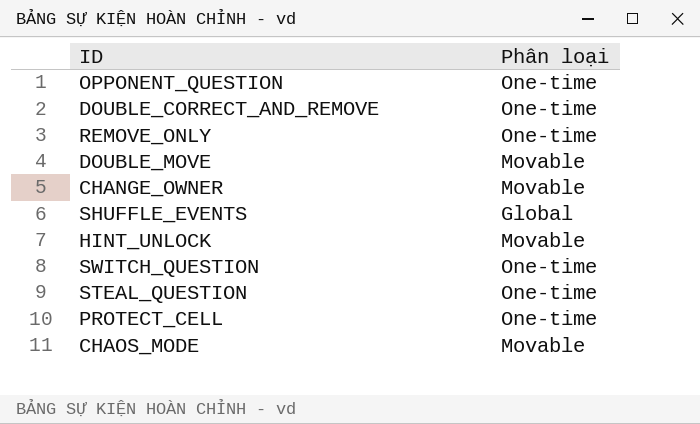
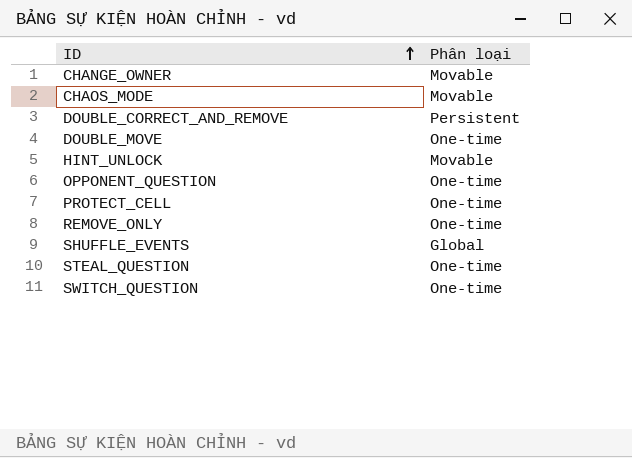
row order: none -> ID ascending
DOUBLE_CORRECT_AND_REMOVE | Phân loại: One-time -> Persistent
DOUBLE_MOVE | Phân loại: Movable -> One-time

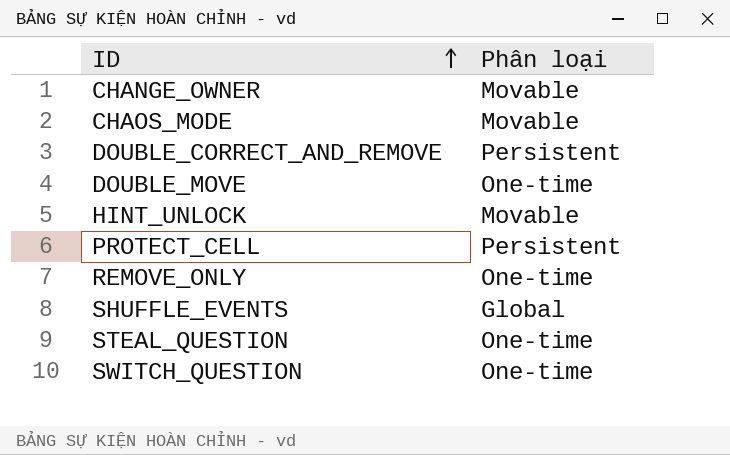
row OPPONENT_QUESTION: One-time -> none
PROTECT_CELL | Phân loại: One-time -> Persistent

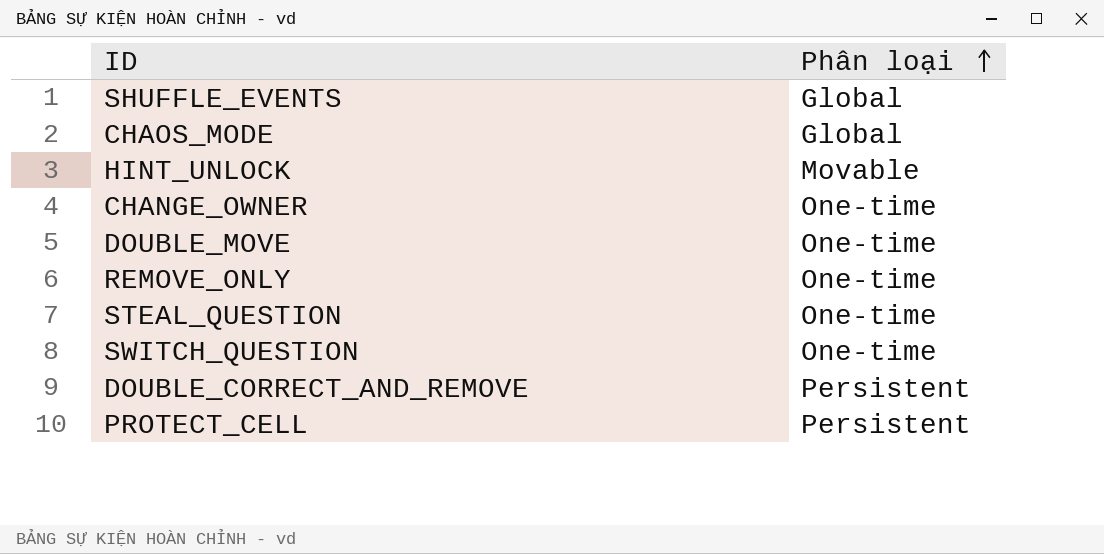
row order: ID ascending -> Phân loại ascending
CHAOS_MODE | Phân loại: Movable -> Global
CHANGE_OWNER | Phân loại: Movable -> One-time

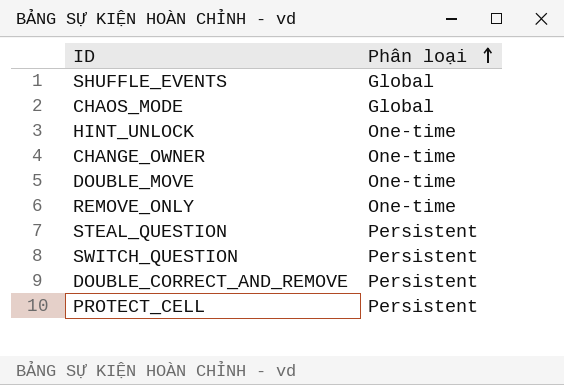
HINT_UNLOCK | Phân loại: Movable -> One-time
STEAL_QUESTION | Phân loại: One-time -> Persistent
SWITCH_QUESTION | Phân loại: One-time -> Persistent

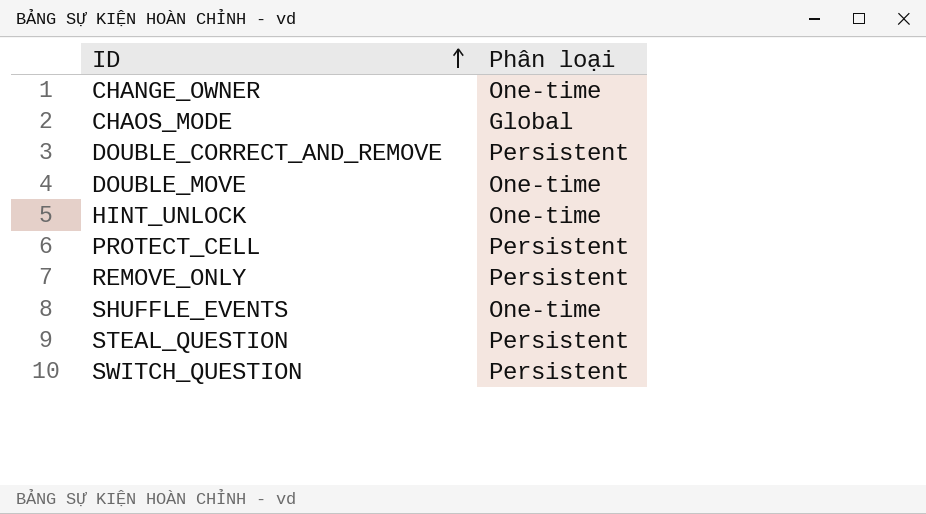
row order: Phân loại ascending -> ID ascending
REMOVE_ONLY | Phân loại: One-time -> Persistent
SHUFFLE_EVENTS | Phân loại: Global -> One-time

